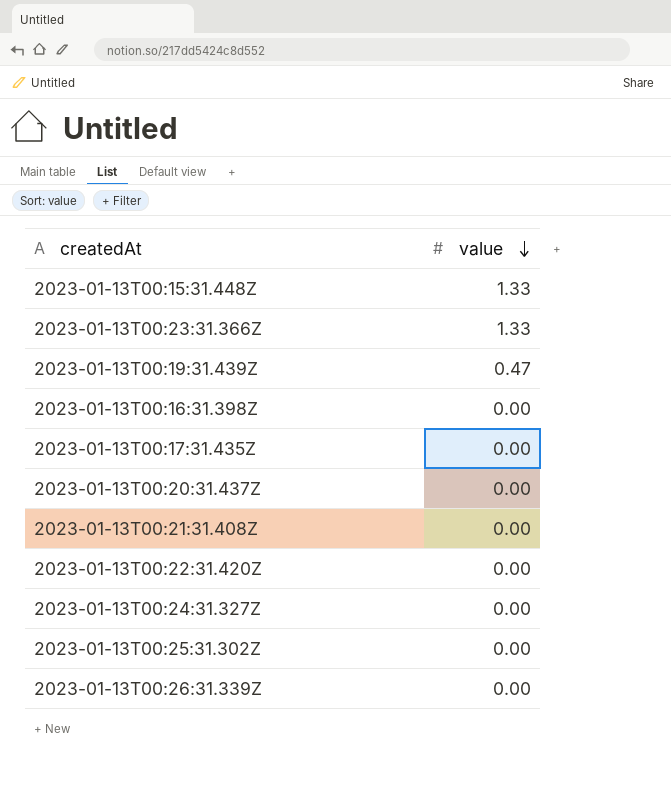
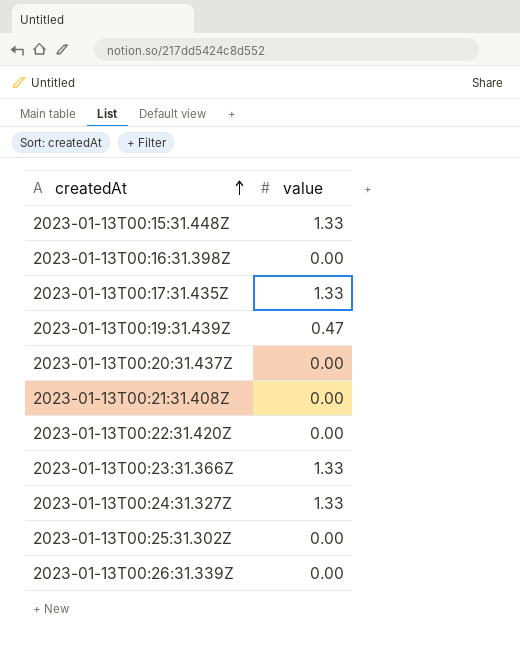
row order: value descending -> createdAt ascending
2023-01-13T00:17:31.435Z | value: 0.00 -> 1.33
2023-01-13T00:24:31.327Z | value: 0.00 -> 1.33

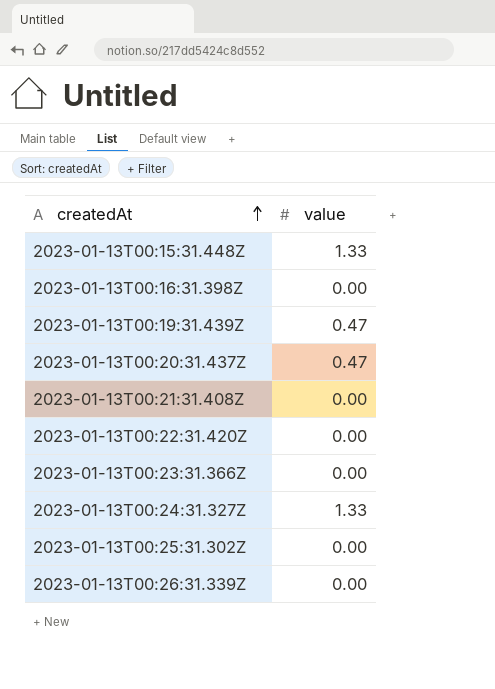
row 2023-01-13T00:17:31.435Z: 1.33 -> none
2023-01-13T00:20:31.437Z | value: 0.00 -> 0.47
2023-01-13T00:23:31.366Z | value: 1.33 -> 0.00

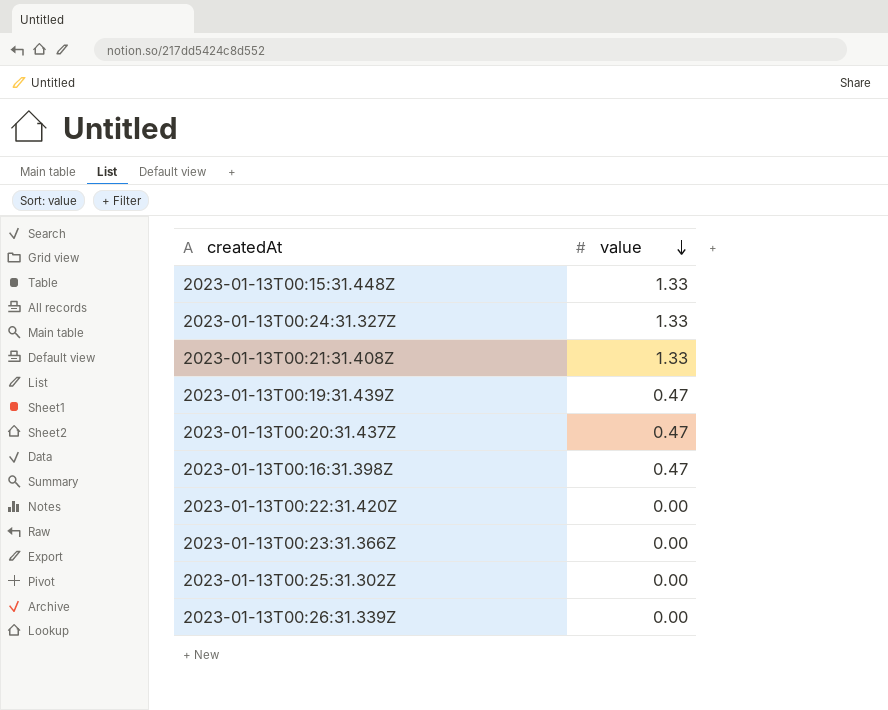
row order: createdAt ascending -> value descending
2023-01-13T00:21:31.408Z | value: 0.00 -> 1.33
2023-01-13T00:16:31.398Z | value: 0.00 -> 0.47

